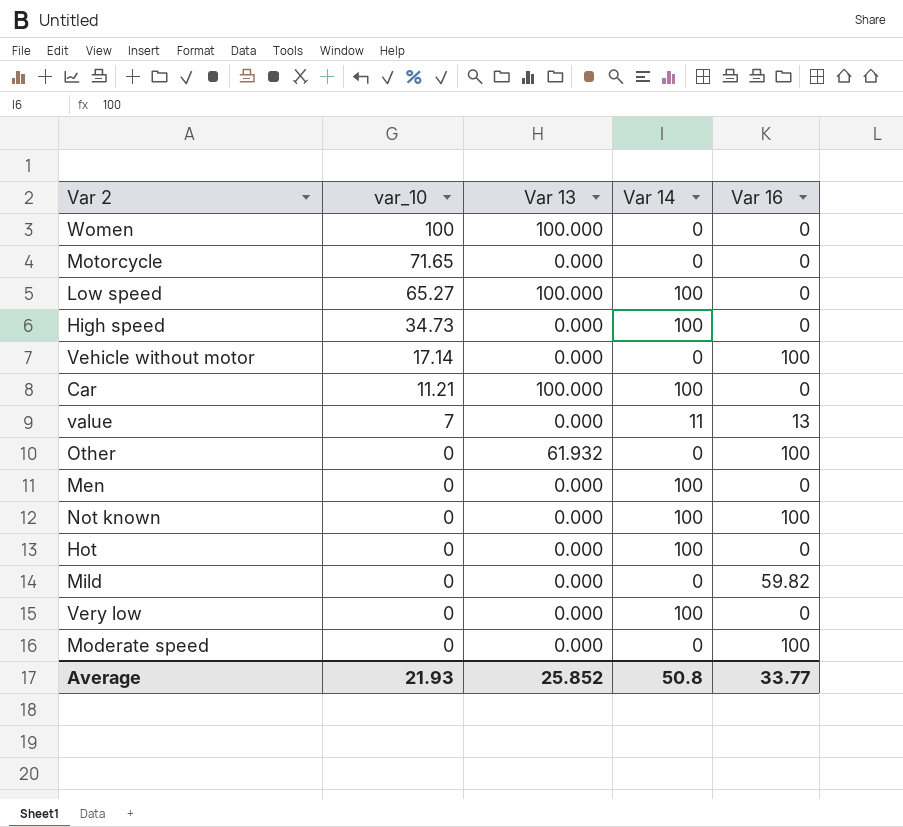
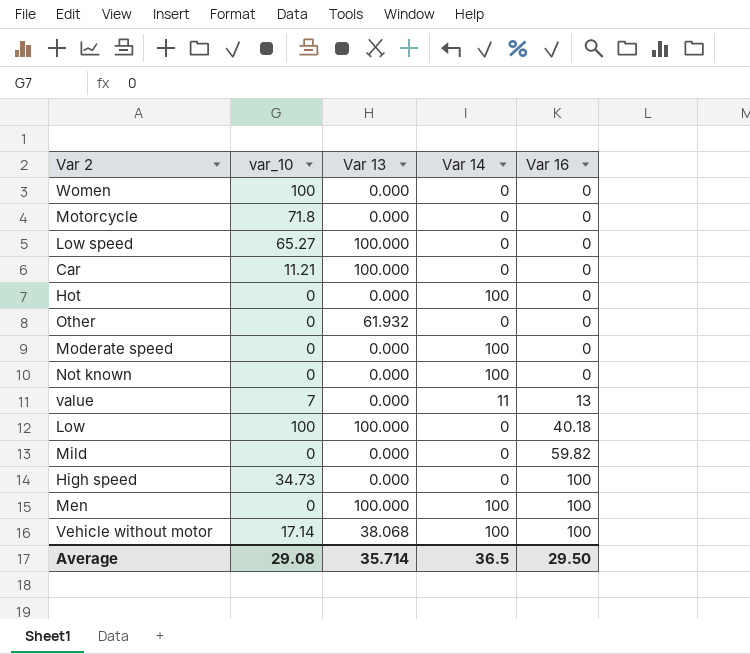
row order: var_10 descending -> Var 16 ascending
row Very low: 0 | 0.000 | 100 | 0 -> none
Women | Var 13: 100.000 -> 0.000
Motorcycle | var_10: 71.65 -> 71.8
Low speed | Var 14: 100 -> 0
Car | Var 14: 100 -> 0
Other | Var 16: 100 -> 0
Moderate speed | Var 14: 0 -> 100
Moderate speed | Var 16: 100 -> 0
Not known | Var 16: 100 -> 0
row Low: none -> 100 | 100.000 | 0 | 40.18
High speed | Var 14: 100 -> 0
High speed | Var 16: 0 -> 100
Men | Var 13: 0.000 -> 100.000
Men | Var 16: 0 -> 100
Vehicle without motor | Var 13: 0.000 -> 38.068
Vehicle without motor | Var 14: 0 -> 100
Average | var_10: 21.93 -> 29.08
Average | Var 13: 25.852 -> 35.714
Average | Var 14: 50.8 -> 36.5
Average | Var 16: 33.77 -> 29.50

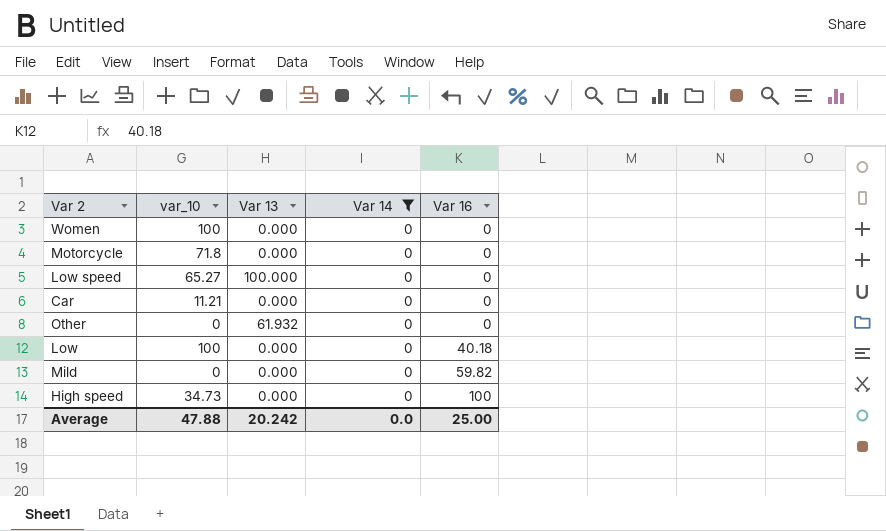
filter: none -> Var 14 = 0
Car | Var 13: 100.000 -> 0.000
Low | Var 13: 100.000 -> 0.000
Average | var_10: 29.08 -> 47.88
Average | Var 13: 35.714 -> 20.242
Average | Var 14: 36.5 -> 0.0
Average | Var 16: 29.50 -> 25.00

